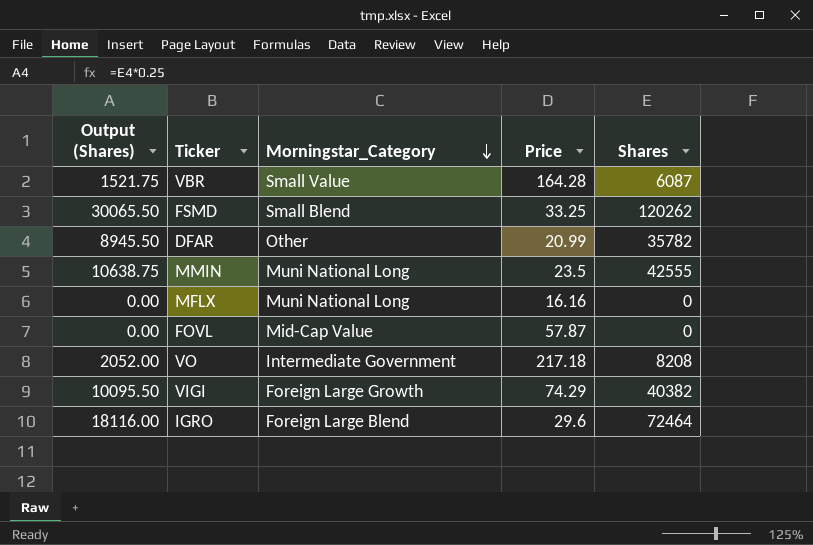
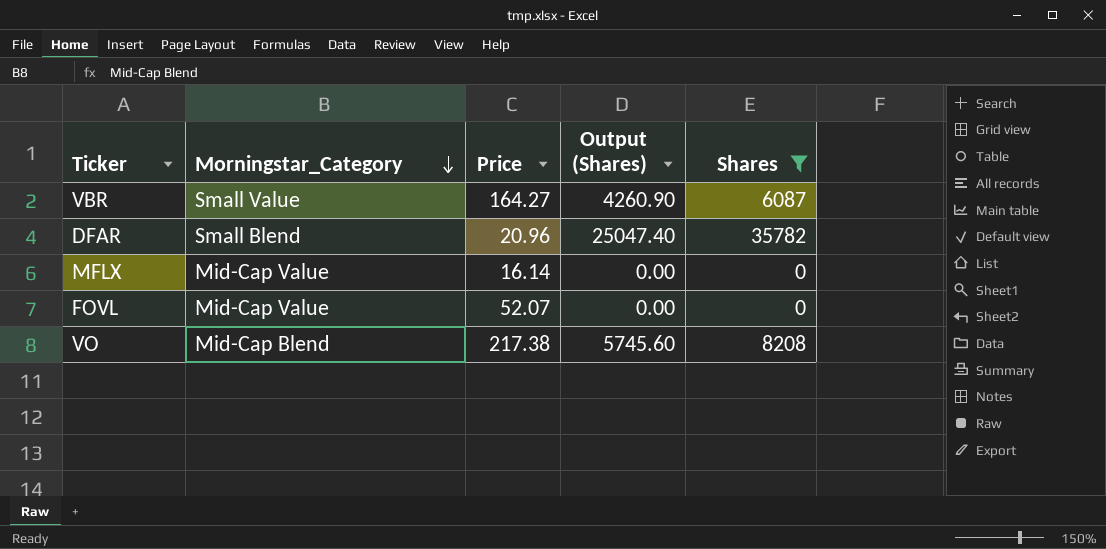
filter: none -> Shares <= 35782
column Output (Shares) | formula: [Shares] * 0.25 -> [Shares] * 0.7
column Output (Shares) | position: 1 -> 4
VBR | Price: 164.28 -> 164.27
DFAR | Morningstar_Category: Other -> Small Blend
DFAR | Price: 20.99 -> 20.96
MFLX | Morningstar_Category: Muni National Long -> Mid-Cap Value
MFLX | Price: 16.16 -> 16.14
FOVL | Price: 57.87 -> 52.07
VO | Morningstar_Category: Intermediate Government -> Mid-Cap Blend
VO | Price: 217.18 -> 217.38

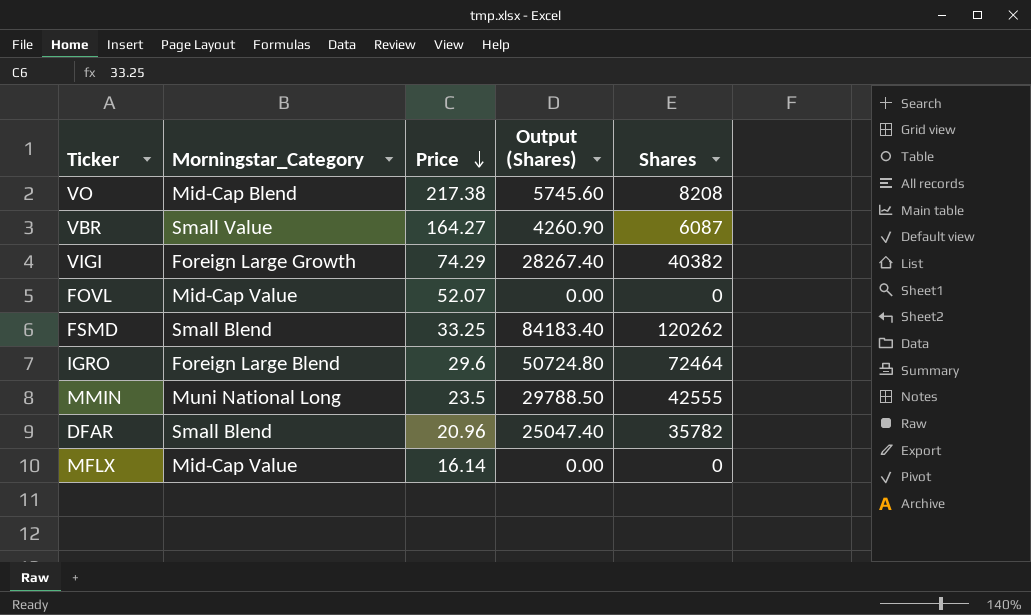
filter: Shares <= 35782 -> none
row order: Morningstar_Category descending -> Price descending

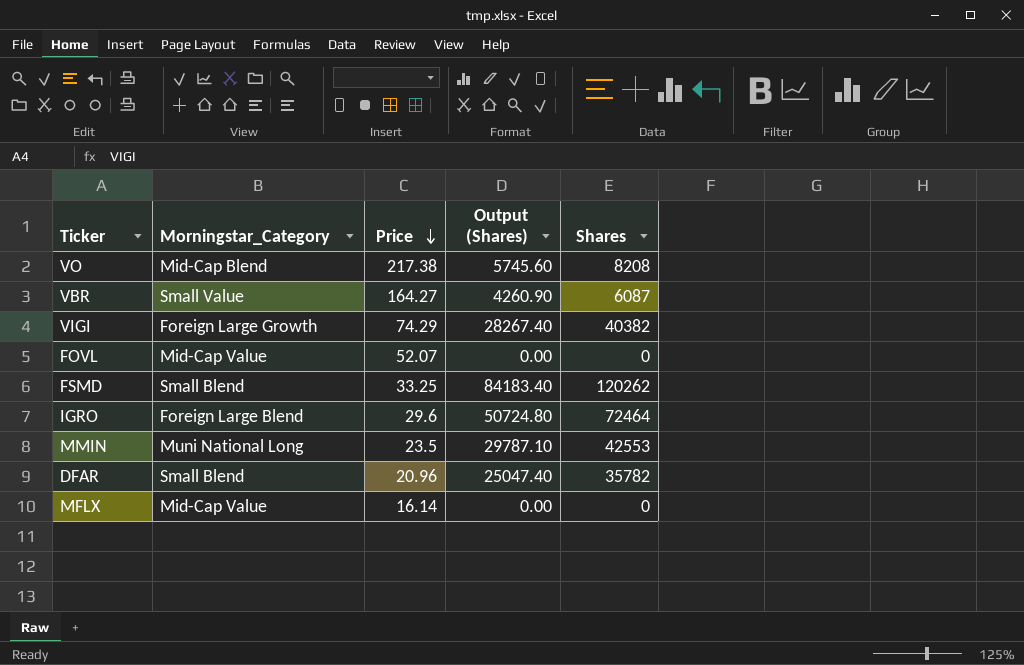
MMIN | Output (Shares): 29788.50 -> 29787.10
MMIN | Shares: 42555 -> 42553

